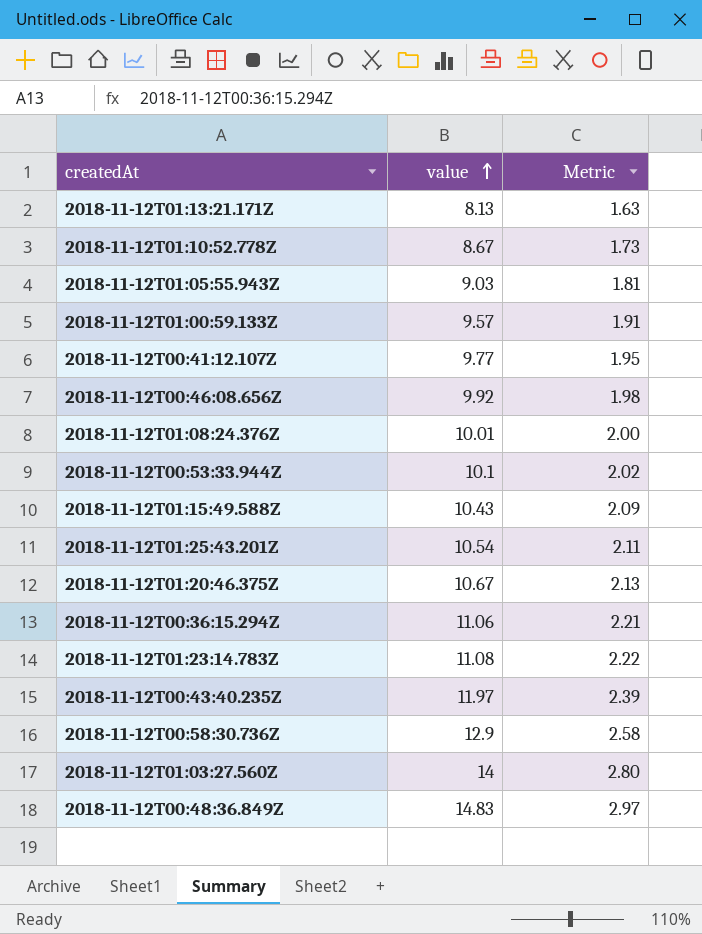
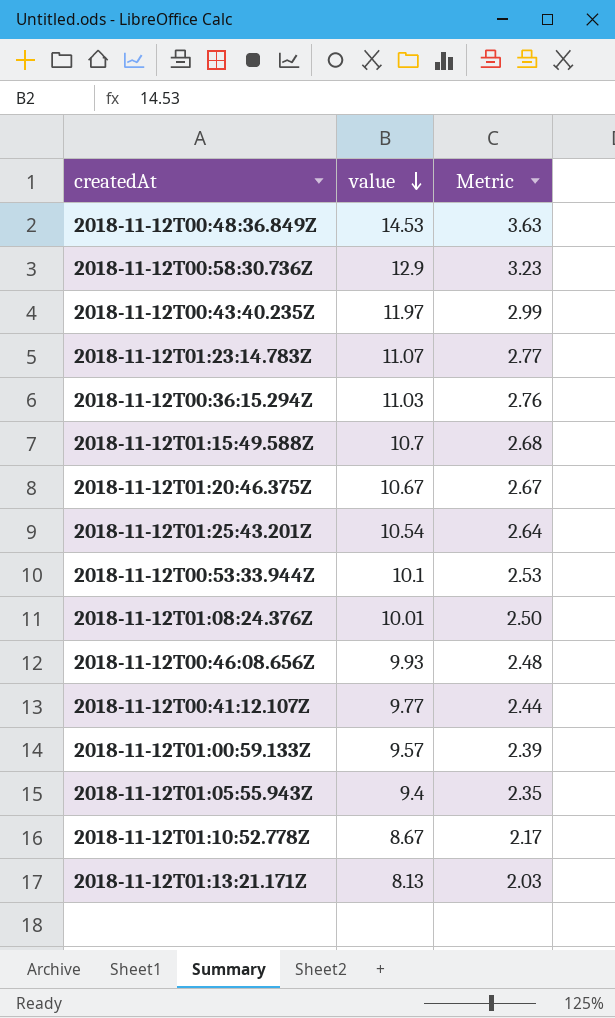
row order: value ascending -> value descending
column Metric | formula: [value] * 0.2 -> [value] * 0.25
row 2018-11-12T01:03:27.560Z: 14 | 2.80 -> none
2018-11-12T00:48:36.849Z | value: 14.83 -> 14.53
2018-11-12T01:23:14.783Z | value: 11.08 -> 11.07
2018-11-12T00:36:15.294Z | value: 11.06 -> 11.03
2018-11-12T01:15:49.588Z | value: 10.43 -> 10.7
2018-11-12T00:46:08.656Z | value: 9.92 -> 9.93
2018-11-12T01:05:55.943Z | value: 9.03 -> 9.4

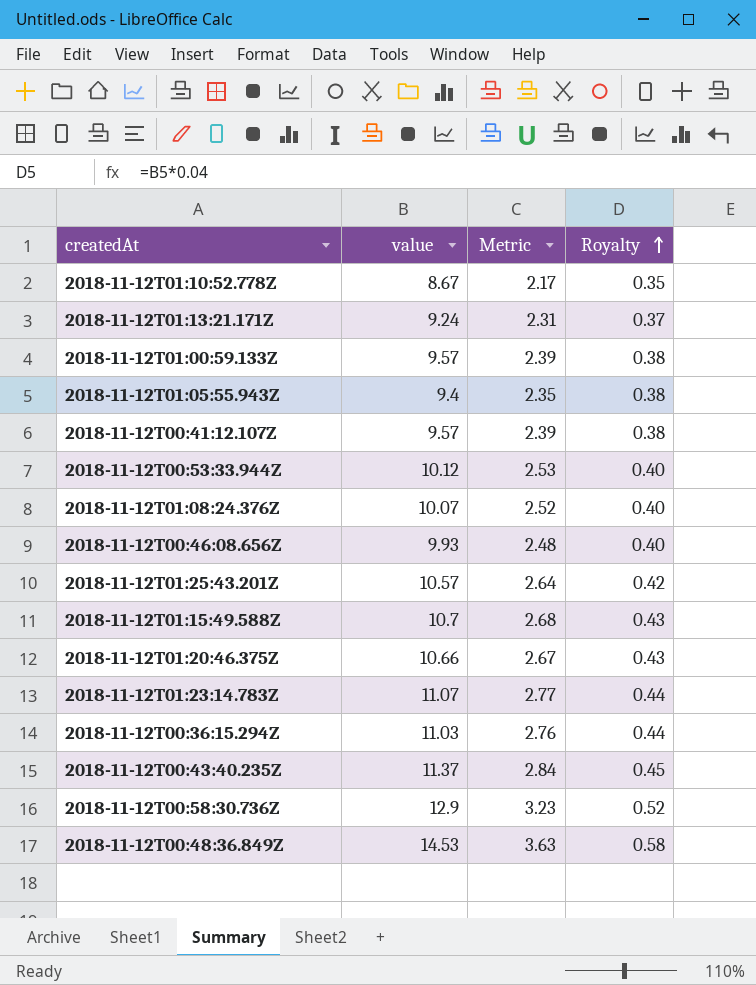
row order: value descending -> Royalty ascending
column Royalty | formula: none -> [value] * 0.04
2018-11-12T01:13:21.171Z | value: 8.13 -> 9.24
2018-11-12T01:13:21.171Z | Metric: 2.03 -> 2.31
2018-11-12T00:41:12.107Z | value: 9.77 -> 9.57
2018-11-12T00:41:12.107Z | Metric: 2.44 -> 2.39
2018-11-12T00:53:33.944Z | value: 10.1 -> 10.12
2018-11-12T01:08:24.376Z | value: 10.01 -> 10.07
2018-11-12T01:08:24.376Z | Metric: 2.50 -> 2.52
2018-11-12T01:25:43.201Z | value: 10.54 -> 10.57
2018-11-12T01:20:46.375Z | value: 10.67 -> 10.66
2018-11-12T00:43:40.235Z | value: 11.97 -> 11.37
2018-11-12T00:43:40.235Z | Metric: 2.99 -> 2.84

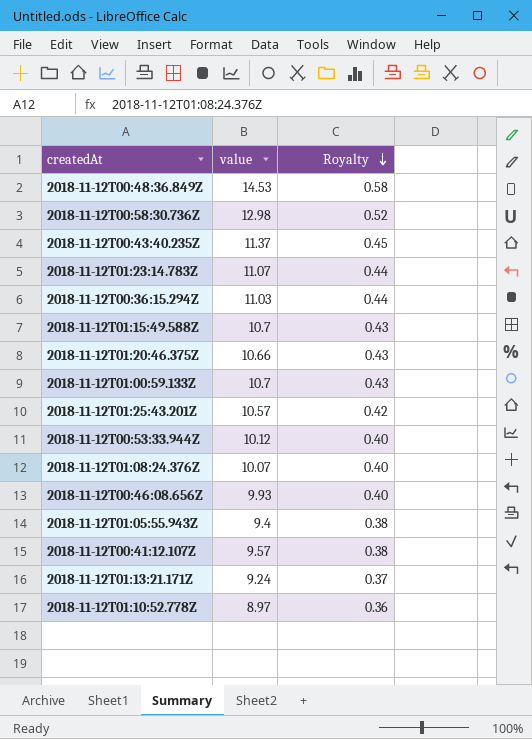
row order: Royalty ascending -> Royalty descending
column Metric | formula: [value] * 0.25 -> none
2018-11-12T00:58:30.736Z | value: 12.9 -> 12.98
2018-11-12T01:00:59.133Z | value: 9.57 -> 10.7
2018-11-12T01:00:59.133Z | Royalty: 0.38 -> 0.43
2018-11-12T01:10:52.778Z | value: 8.67 -> 8.97
2018-11-12T01:10:52.778Z | Royalty: 0.35 -> 0.36

